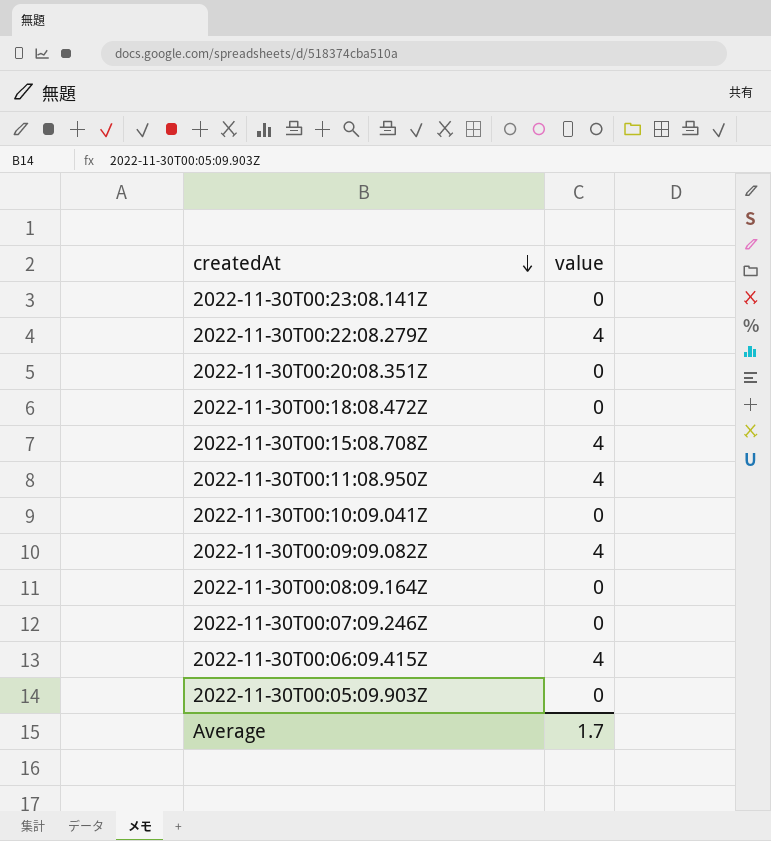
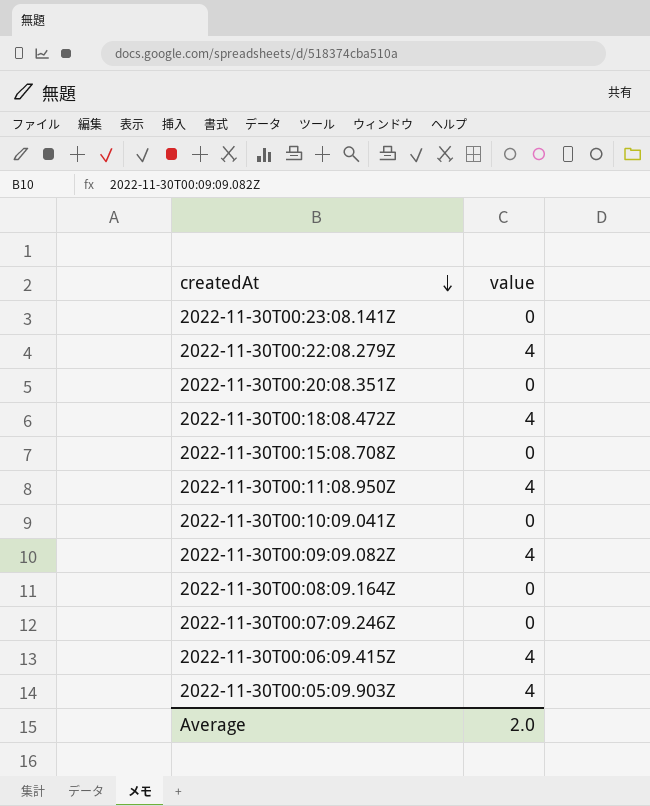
2022-11-30T00:18:08.472Z | value: 0 -> 4
2022-11-30T00:15:08.708Z | value: 4 -> 0
2022-11-30T00:05:09.903Z | value: 0 -> 4
Average | value: 1.7 -> 2.0

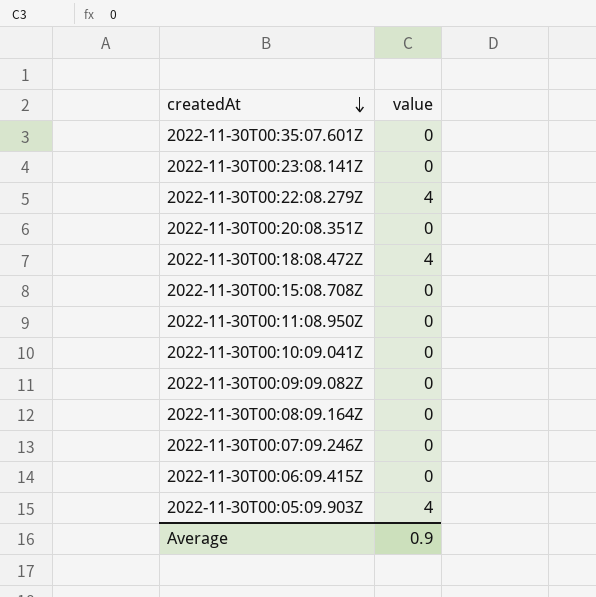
row 2022-11-30T00:35:07.601Z: none -> 0
2022-11-30T00:11:08.950Z | value: 4 -> 0
2022-11-30T00:09:09.082Z | value: 4 -> 0
2022-11-30T00:06:09.415Z | value: 4 -> 0
Average | value: 2.0 -> 0.9

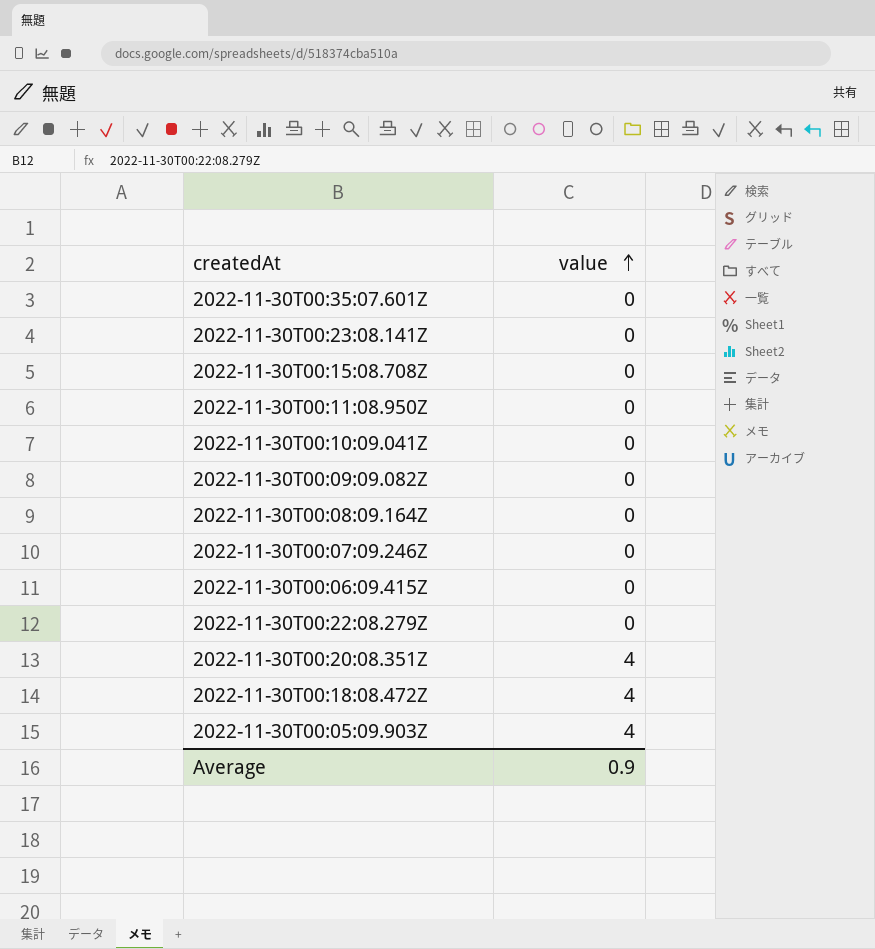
row order: createdAt descending -> value ascending
2022-11-30T00:22:08.279Z | value: 4 -> 0
2022-11-30T00:20:08.351Z | value: 0 -> 4

